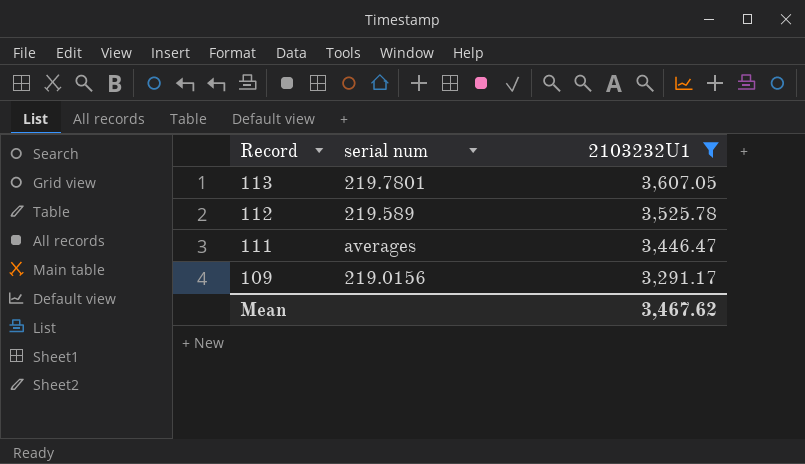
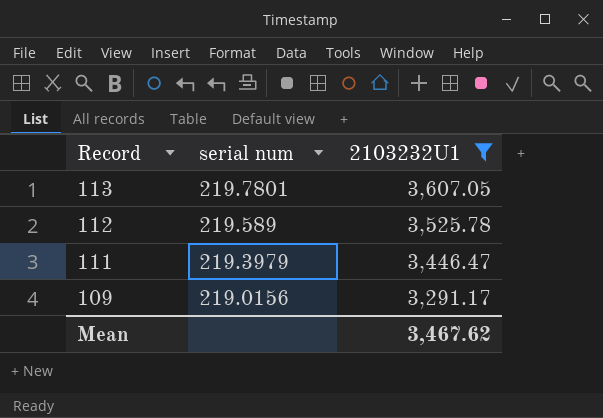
111 | serial num: averages -> 219.3979

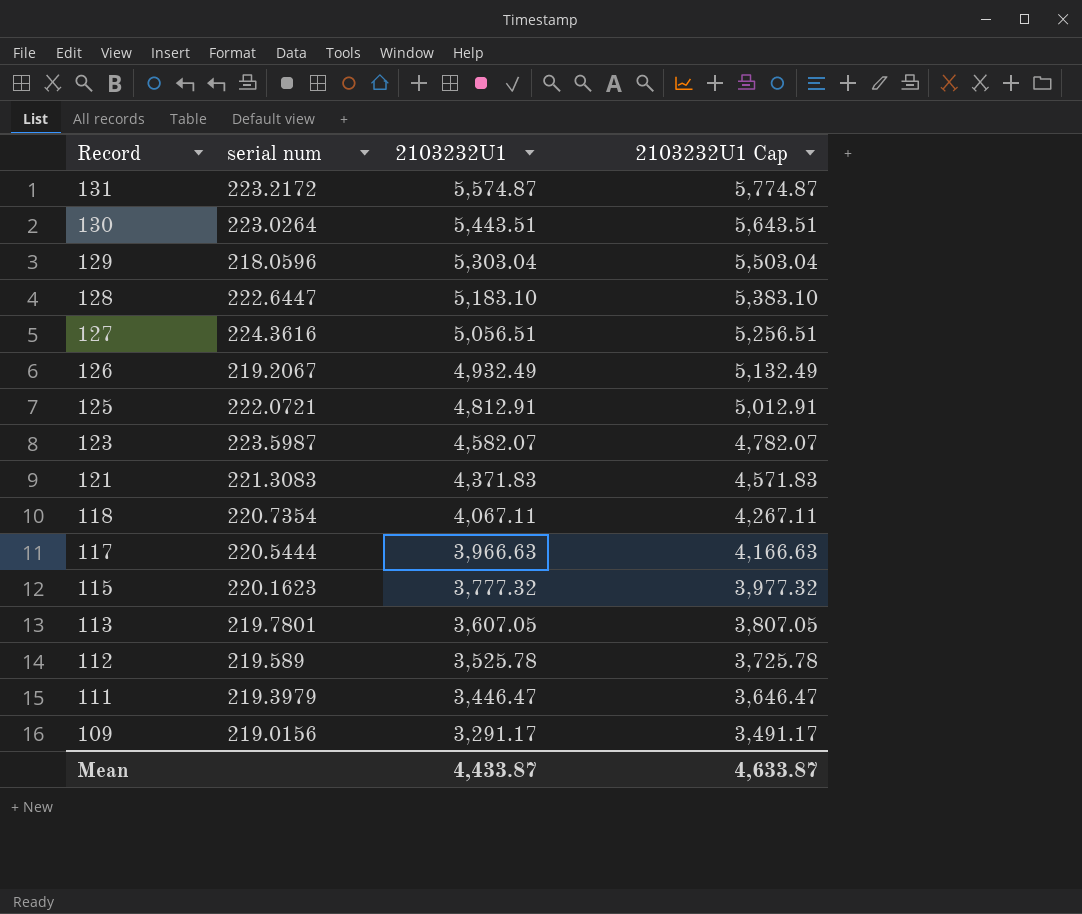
filter: 2103232U1 <= 3,607.05 -> none
column 2103232U1 Cap | formula: none -> [2103232U1] + 200
Mean | 2103232U1: 3,467.62 -> 4,433.87

